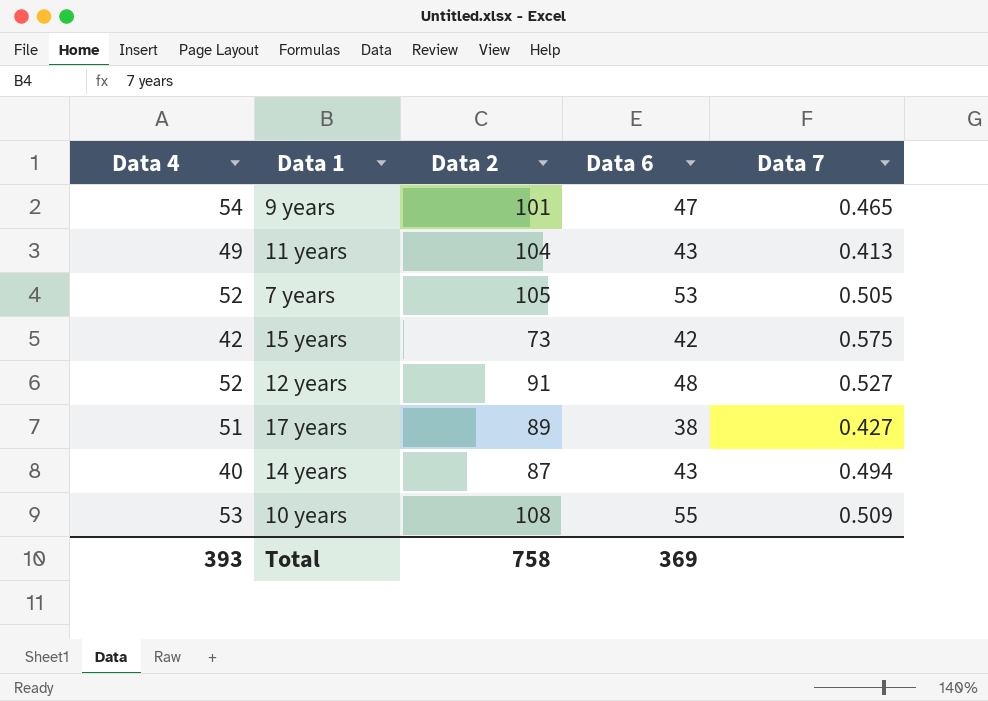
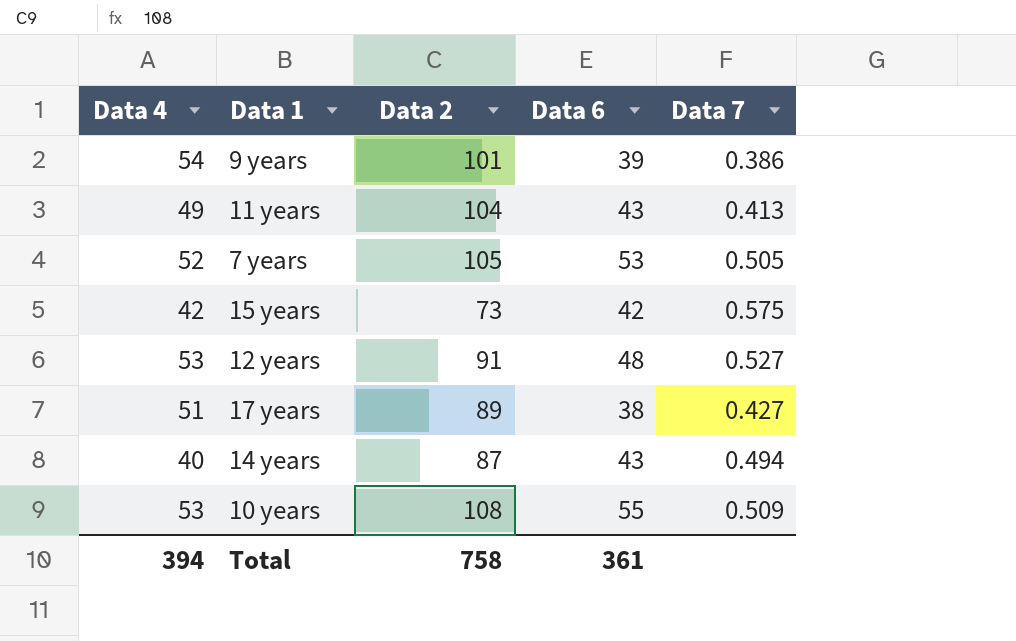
9 years | Data 6: 47 -> 39
9 years | Data 7: 0.465 -> 0.386
12 years | Data 4: 52 -> 53
Total | Data 4: 393 -> 394
Total | Data 6: 369 -> 361

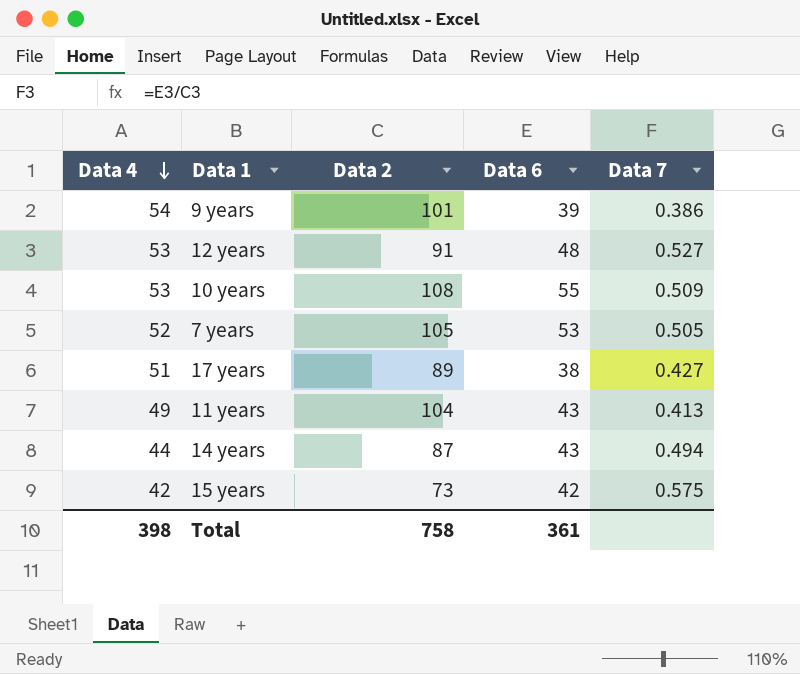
row order: none -> Data 4 descending
14 years | Data 4: 40 -> 44
Total | Data 4: 394 -> 398

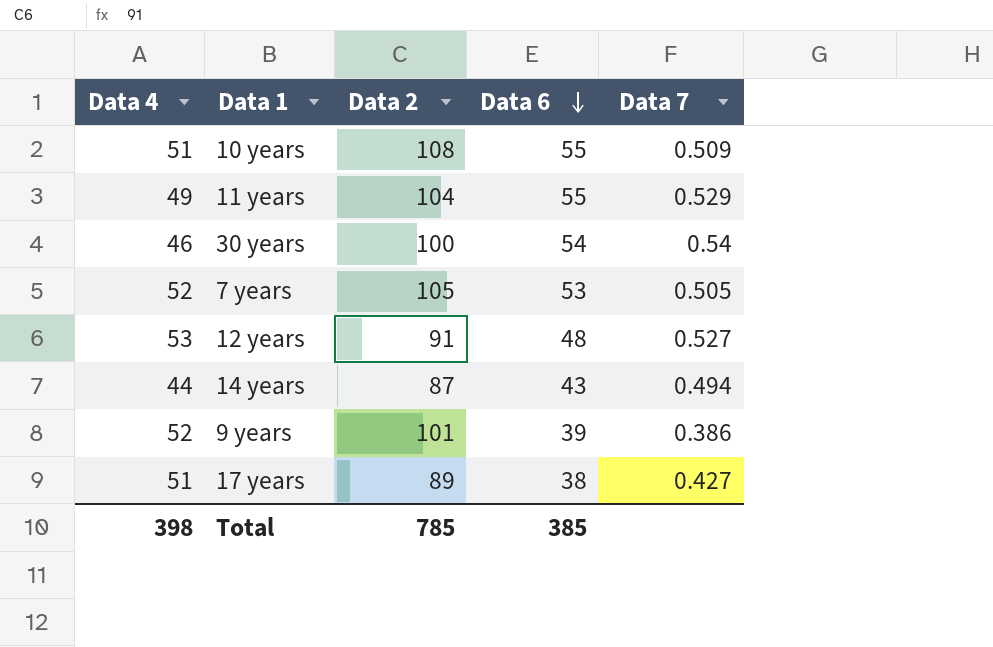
row order: Data 4 descending -> Data 6 descending
row 15 years: 42 | 73 | 42 | 0.575 -> none
10 years | Data 4: 53 -> 51
11 years | Data 6: 43 -> 55
11 years | Data 7: 0.413 -> 0.529
row 30 years: none -> 46 | 100 | 54 | 0.54
9 years | Data 4: 54 -> 52
Total | Data 2: 758 -> 785
Total | Data 6: 361 -> 385

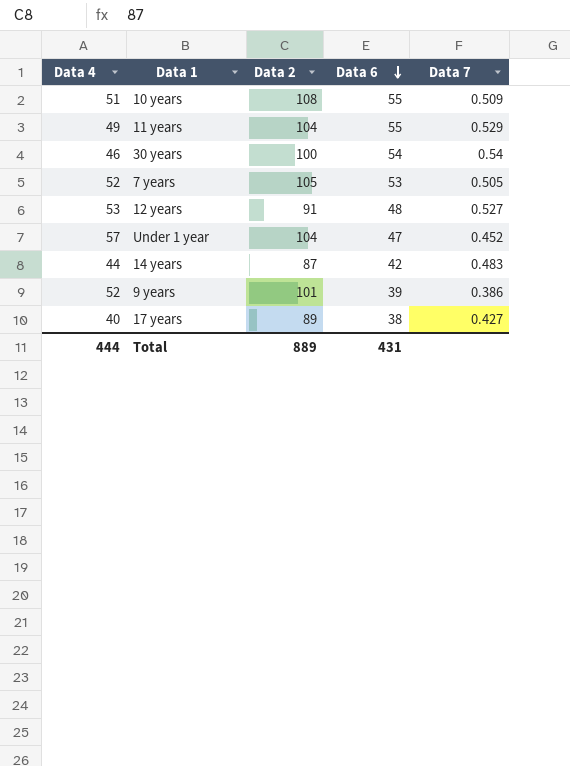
row Under 1 year: none -> 57 | 104 | 47 | 0.452
14 years | Data 6: 43 -> 42
14 years | Data 7: 0.494 -> 0.483
17 years | Data 4: 51 -> 40
Total | Data 4: 398 -> 444
Total | Data 2: 785 -> 889
Total | Data 6: 385 -> 431

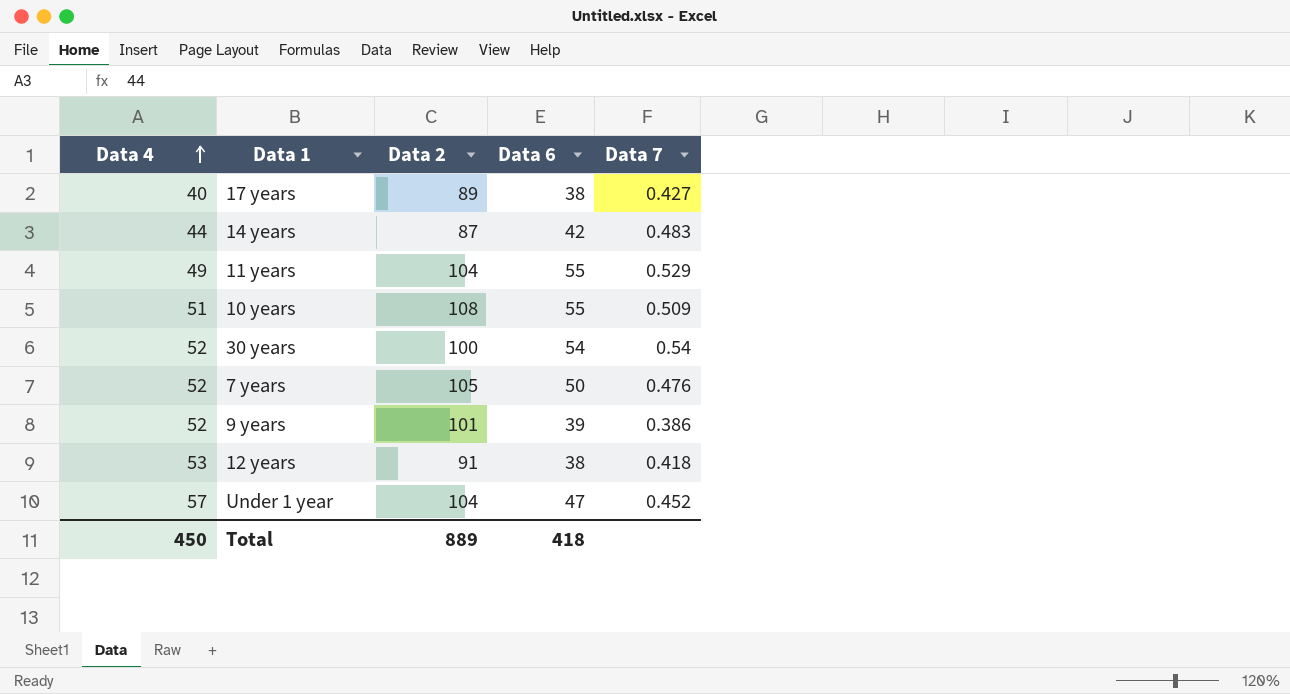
row order: Data 6 descending -> Data 4 ascending
30 years | Data 4: 46 -> 52
7 years | Data 6: 53 -> 50
7 years | Data 7: 0.505 -> 0.476
12 years | Data 6: 48 -> 38
12 years | Data 7: 0.527 -> 0.418
Total | Data 4: 444 -> 450
Total | Data 6: 431 -> 418

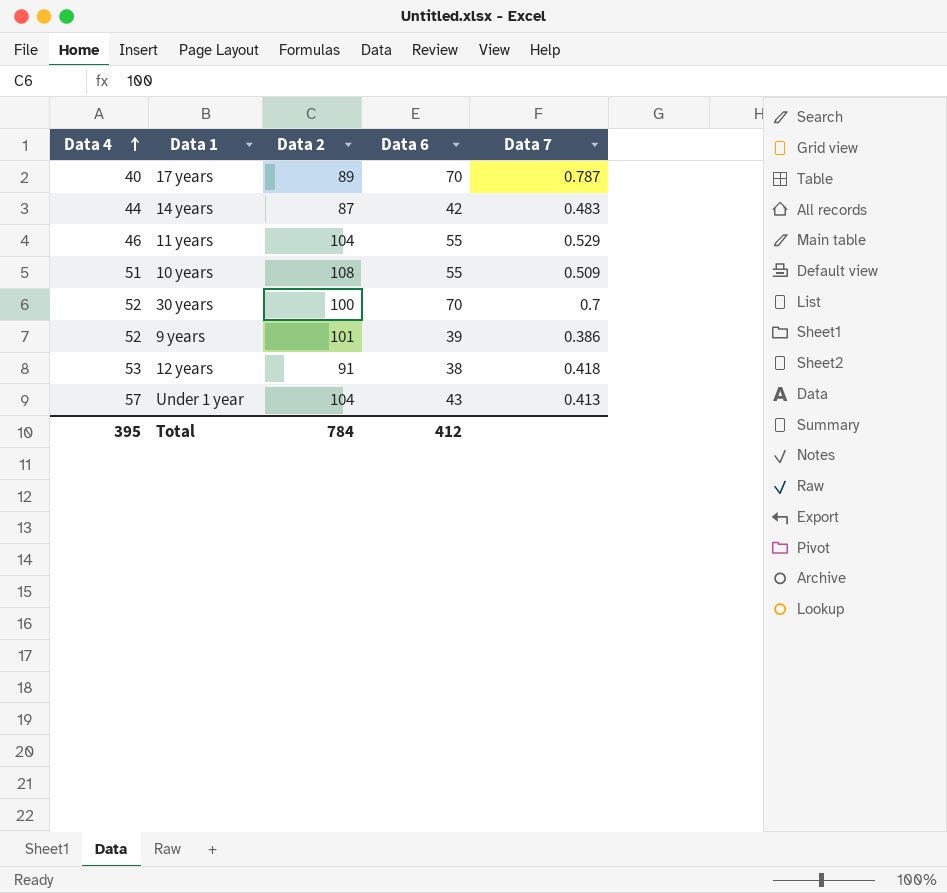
row 7 years: 52 | 105 | 50 | 0.476 -> none
17 years | Data 6: 38 -> 70
17 years | Data 7: 0.427 -> 0.787
11 years | Data 4: 49 -> 46
30 years | Data 6: 54 -> 70
30 years | Data 7: 0.54 -> 0.7
Under 1 year | Data 6: 47 -> 43
Under 1 year | Data 7: 0.452 -> 0.413
Total | Data 4: 450 -> 395
Total | Data 2: 889 -> 784
Total | Data 6: 418 -> 412

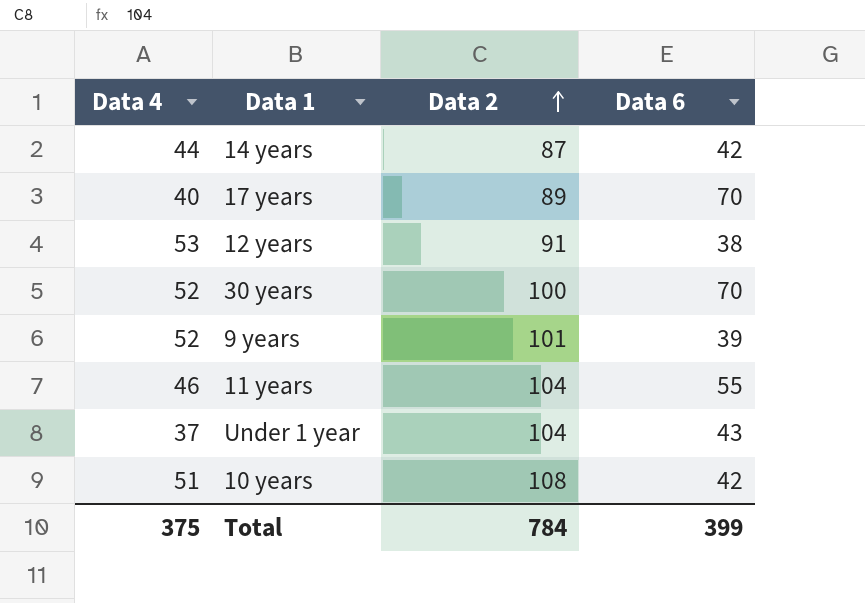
row order: Data 4 ascending -> Data 2 ascending
column Data 7 | formula: [Data 6] / [Data 2] -> none
Under 1 year | Data 4: 57 -> 37
10 years | Data 6: 55 -> 42
Total | Data 4: 395 -> 375
Total | Data 6: 412 -> 399

